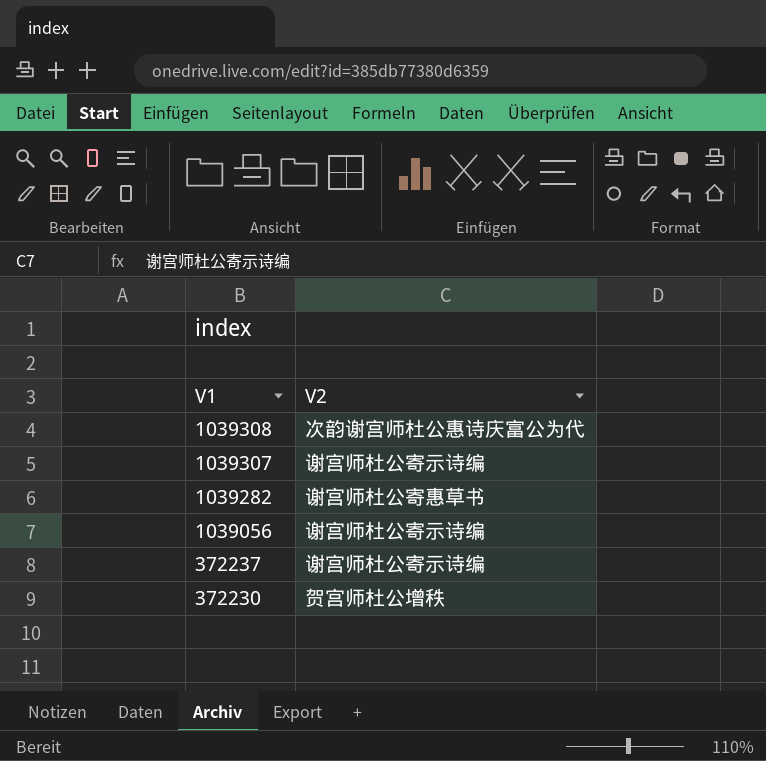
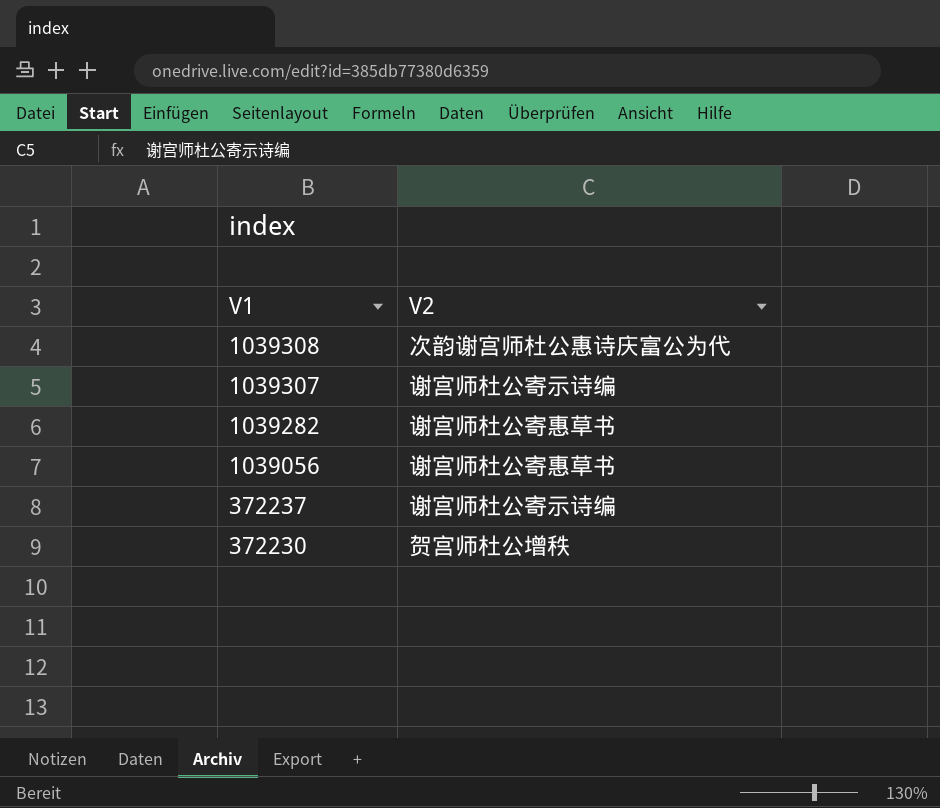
1039056 | V2: 谢宫师杜公寄示诗编 -> 谢宫师杜公寄惠草书

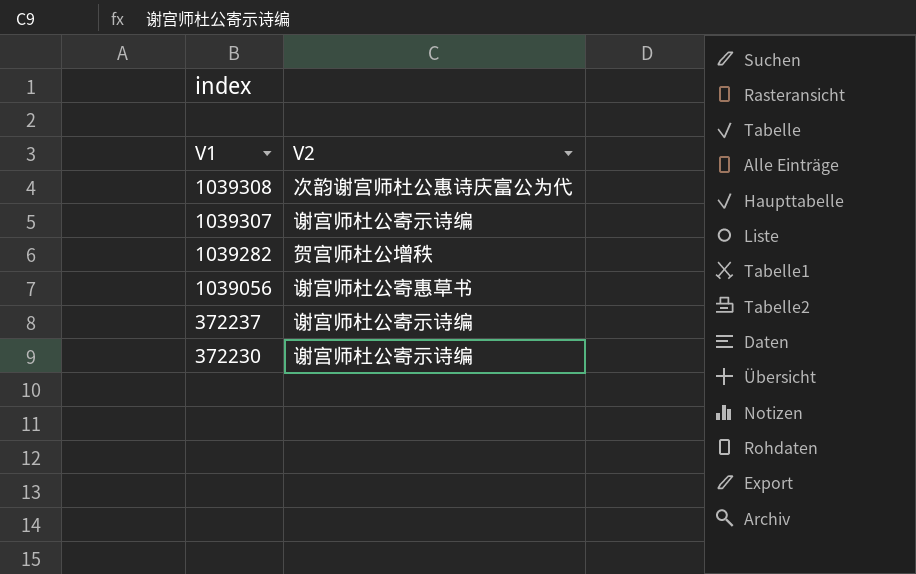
1039282 | V2: 谢宫师杜公寄惠草书 -> 贺宫师杜公增秩
372230 | V2: 贺宫师杜公增秩 -> 谢宫师杜公寄示诗编

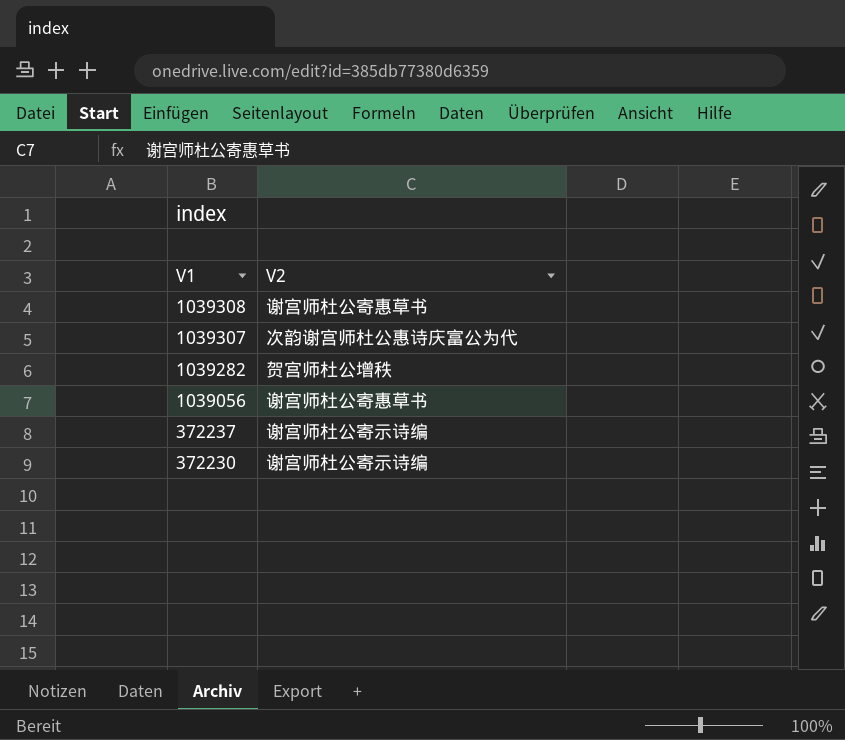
1039308 | V2: 次韵谢宫师杜公惠诗庆富公为代 -> 谢宫师杜公寄惠草书
1039307 | V2: 谢宫师杜公寄示诗编 -> 次韵谢宫师杜公惠诗庆富公为代

